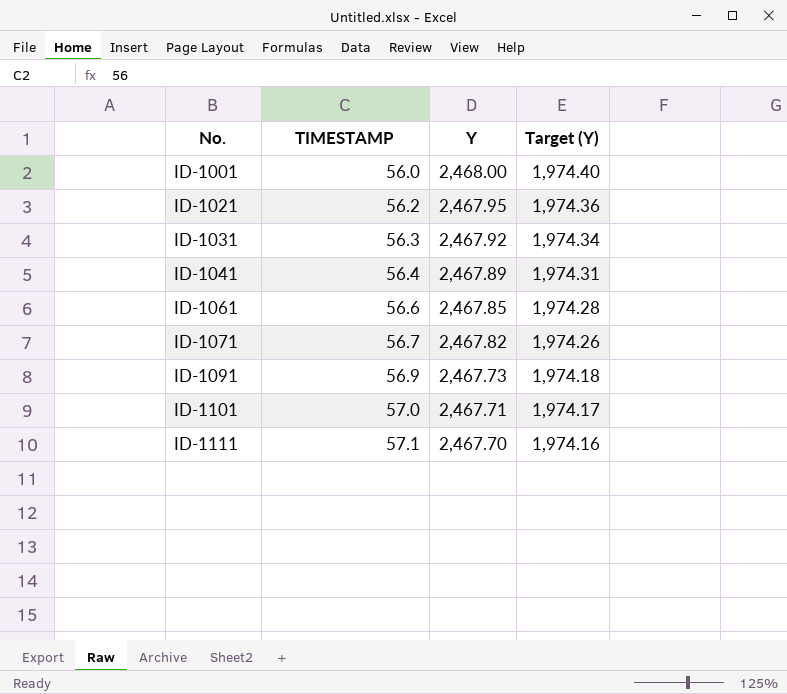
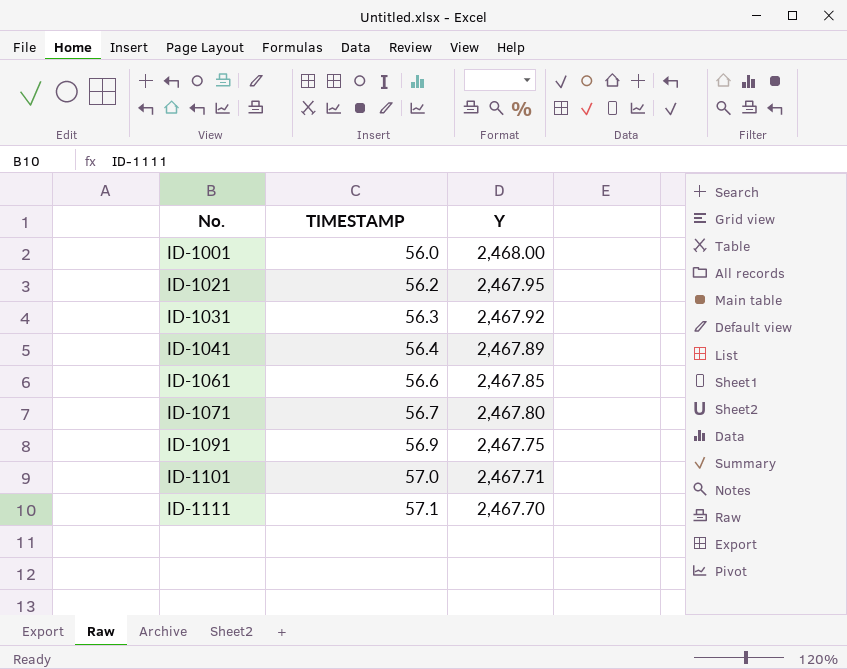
column Target (Y) | formula: [Y] * 0.8 -> none
ID-1071 | Y: 2,467.82 -> 2,467.80
ID-1091 | Y: 2,467.73 -> 2,467.75

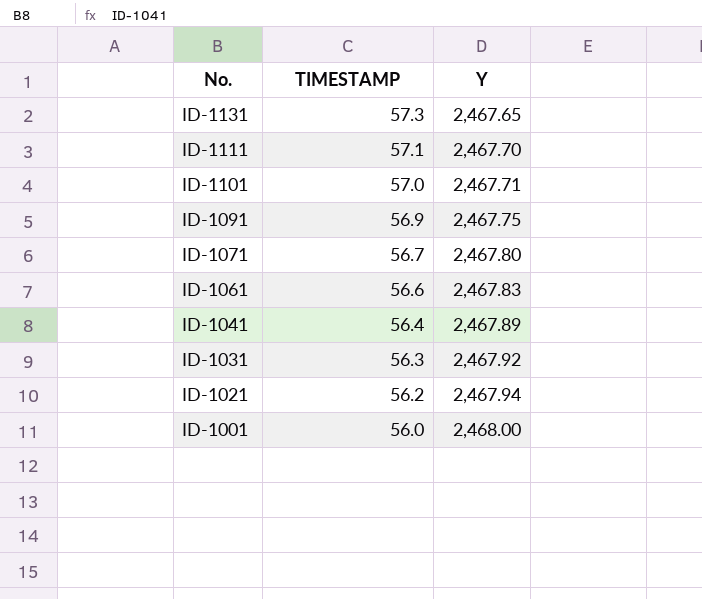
row order: No. ascending -> No. descending
row ID-1131: none -> 57.3 | 2,467.65
ID-1061 | Y: 2,467.85 -> 2,467.83
ID-1021 | Y: 2,467.95 -> 2,467.94

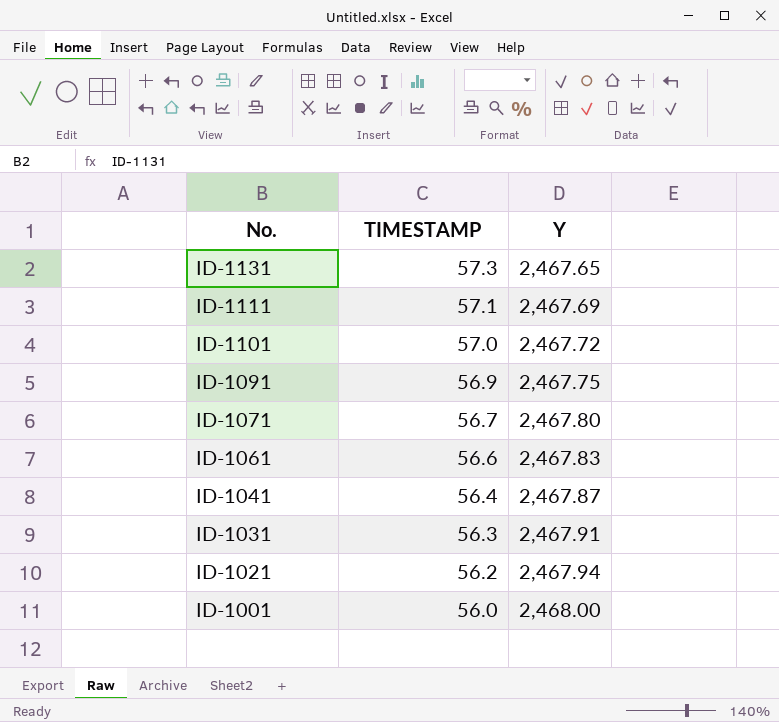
ID-1111 | Y: 2,467.70 -> 2,467.69
ID-1101 | Y: 2,467.71 -> 2,467.72
ID-1041 | Y: 2,467.89 -> 2,467.87
ID-1031 | Y: 2,467.92 -> 2,467.91

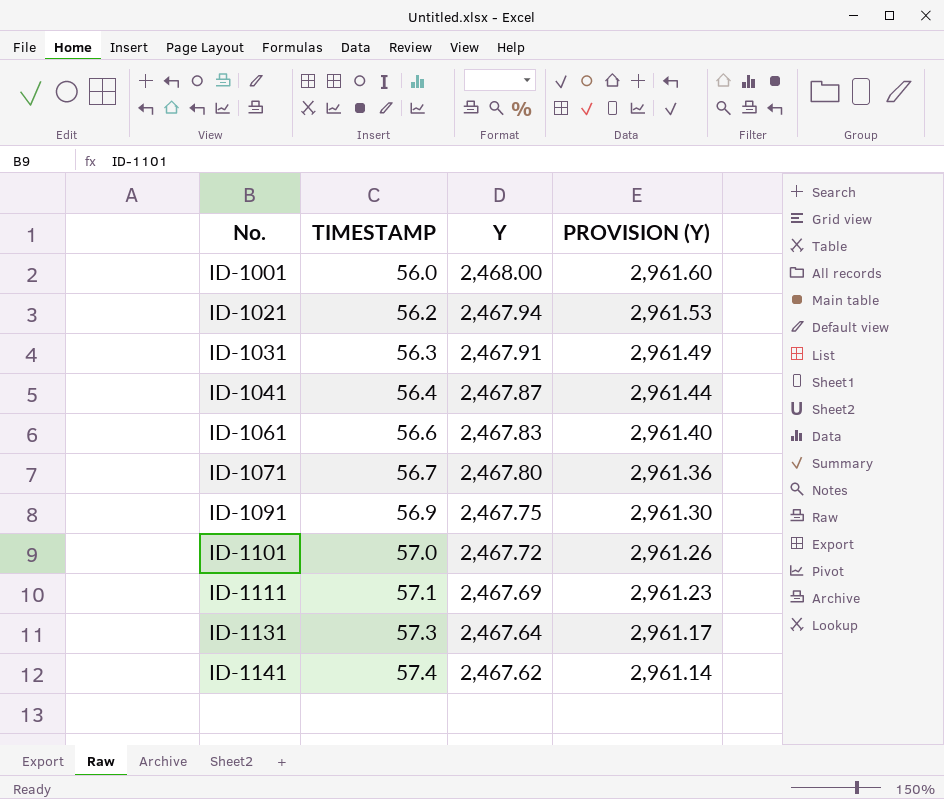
row order: No. descending -> No. ascending
column PROVISION (Y) | formula: none -> [Y] * 1.2
ID-1131 | Y: 2,467.65 -> 2,467.64
row ID-1141: none -> 57.4 | 2,467.62 | 2,961.14

